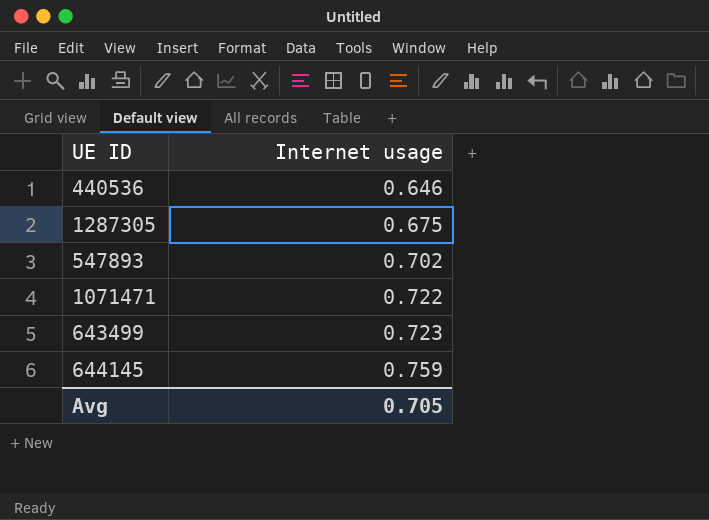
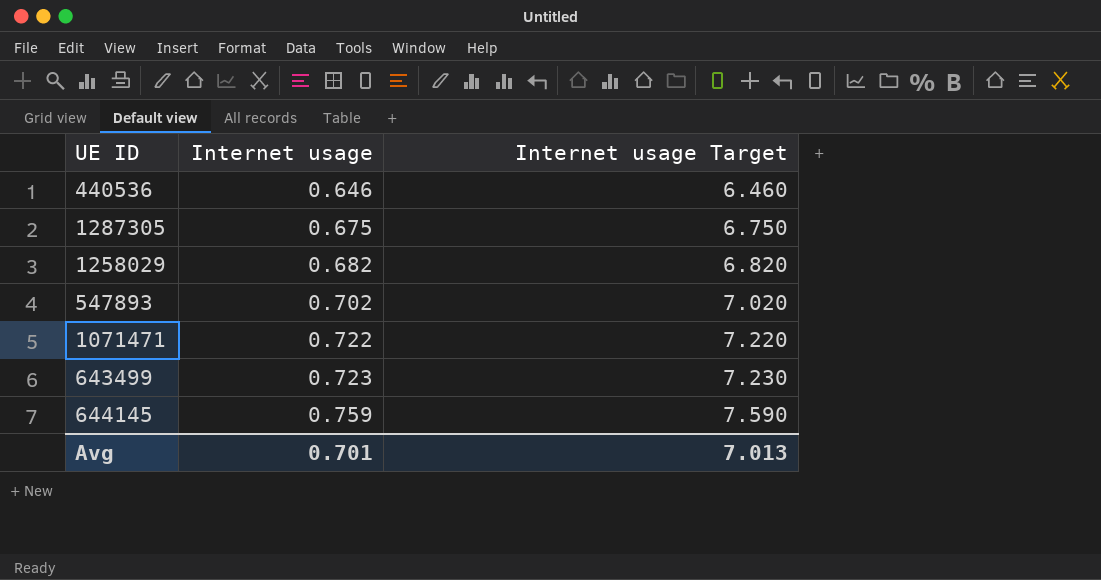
column Internet usage Target | formula: none -> [Internet usage] * 10
row 1258029: none -> 0.682 | 6.820
Avg | Internet usage: 0.705 -> 0.701

